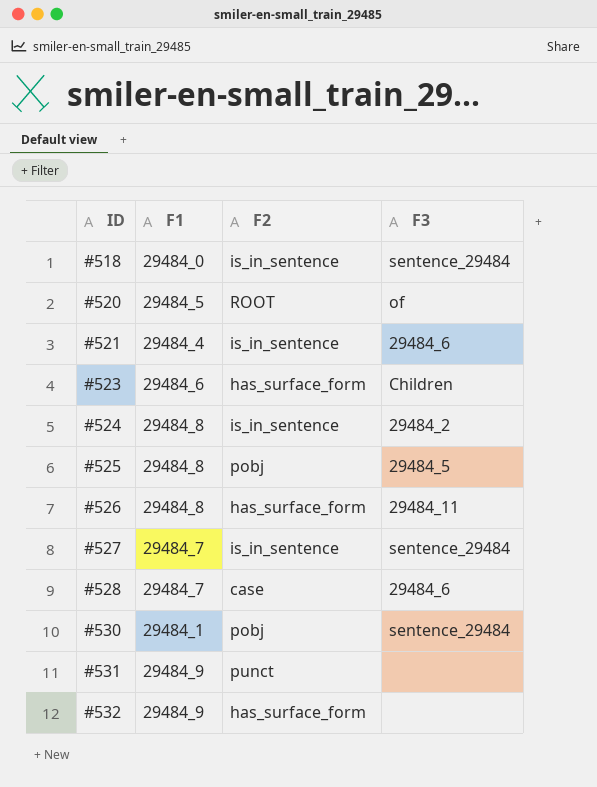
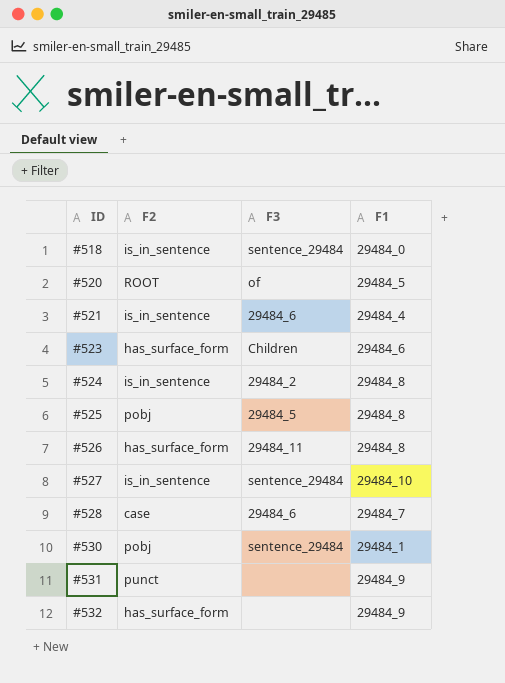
column F1 | position: 2 -> 4
#527 | F1: 29484_7 -> 29484_10

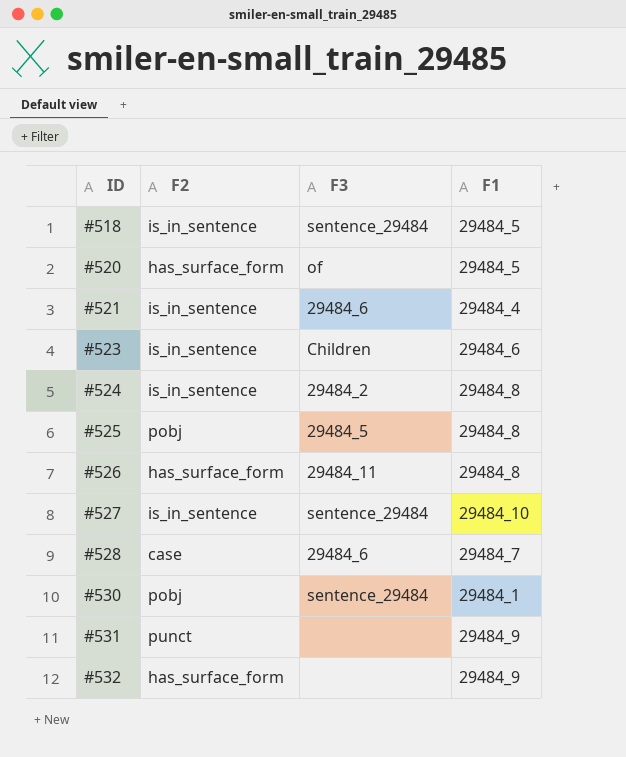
#518 | F1: 29484_0 -> 29484_5
#520 | F2: ROOT -> has_surface_form
#523 | F2: has_surface_form -> is_in_sentence

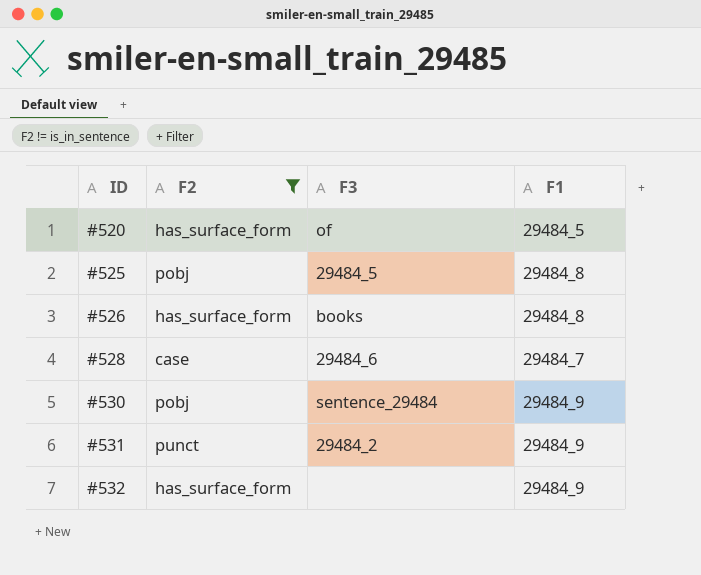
filter: none -> F2 != is_in_sentence
#526 | F3: 29484_11 -> books
#530 | F1: 29484_1 -> 29484_9
#531 | F3: none -> 29484_2

